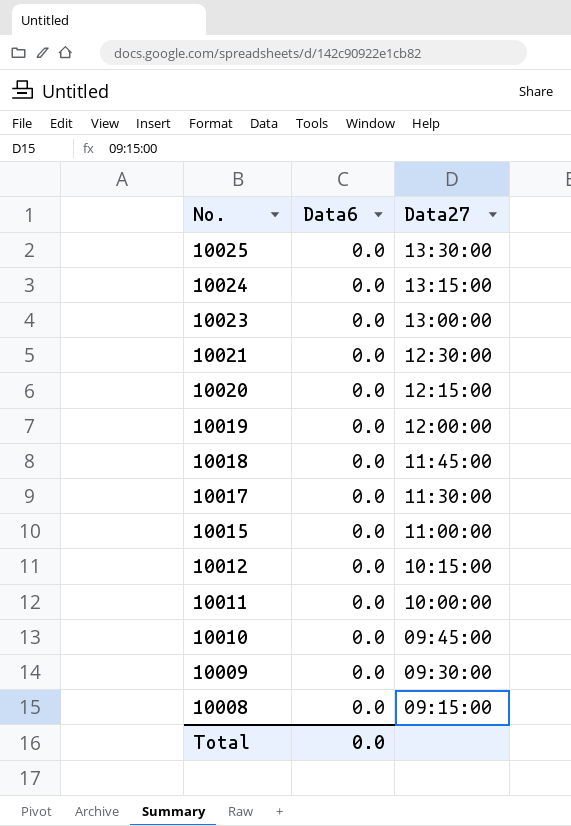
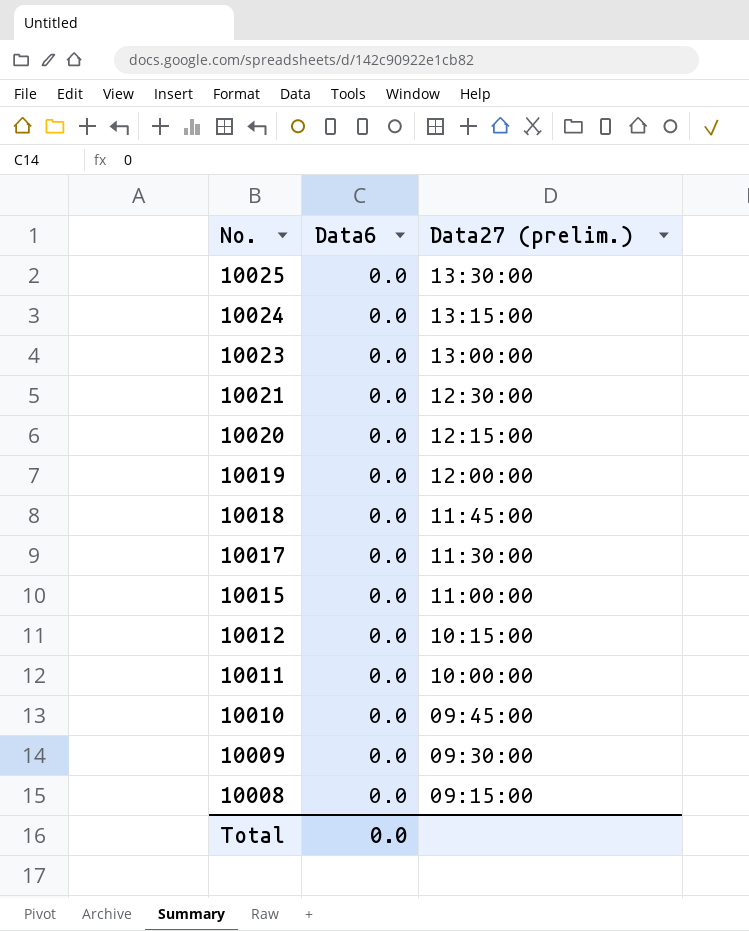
column name: Data27 -> Data27 (prelim.)

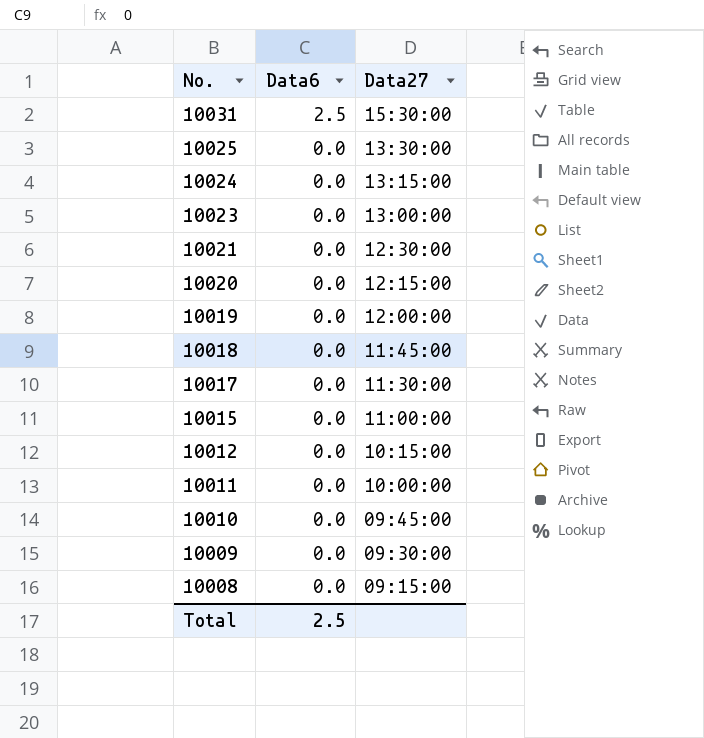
column name: Data27 (prelim.) -> Data27
row 10031: none -> 2.5 | 15:30:00
Total | Data6: 0.0 -> 2.5

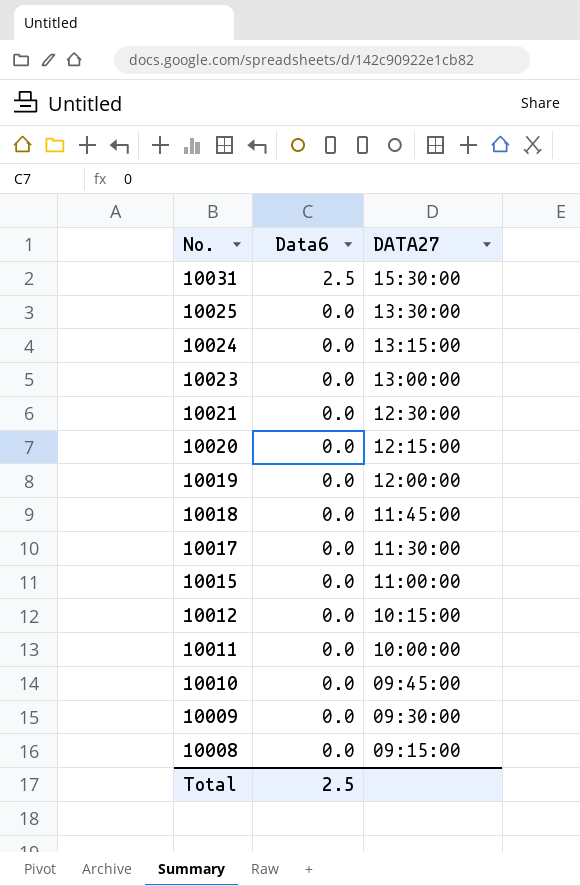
column name: Data27 -> DATA27

